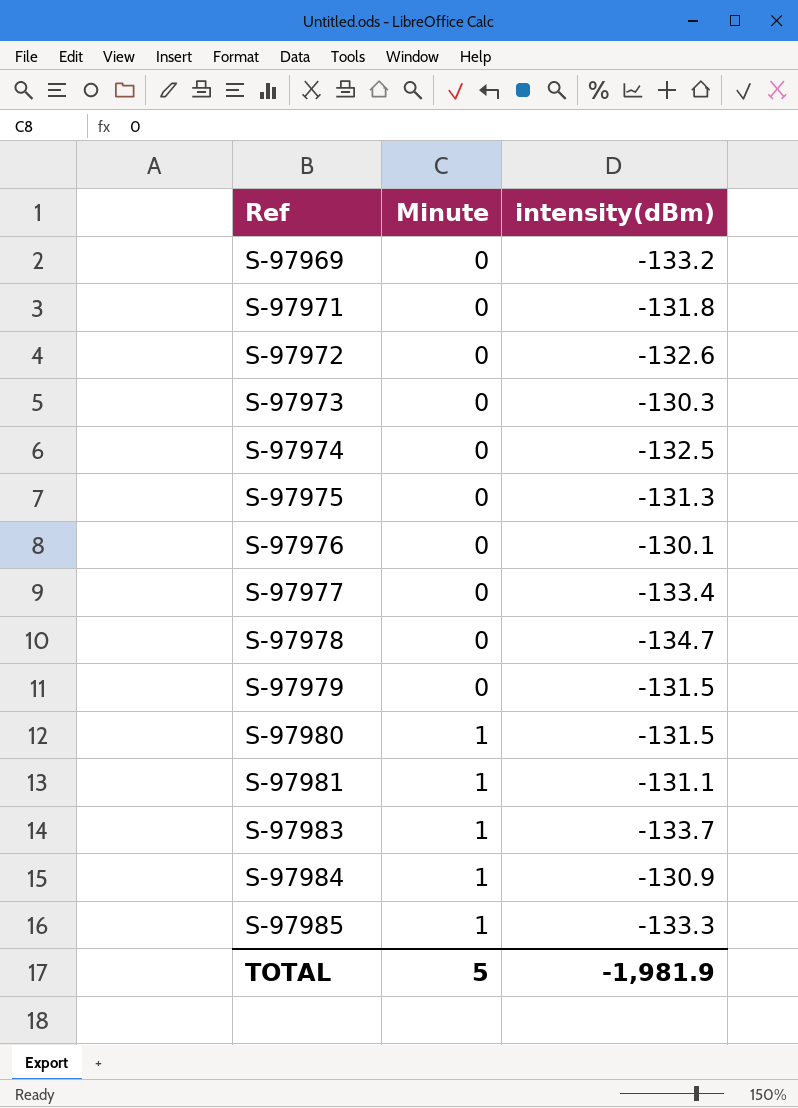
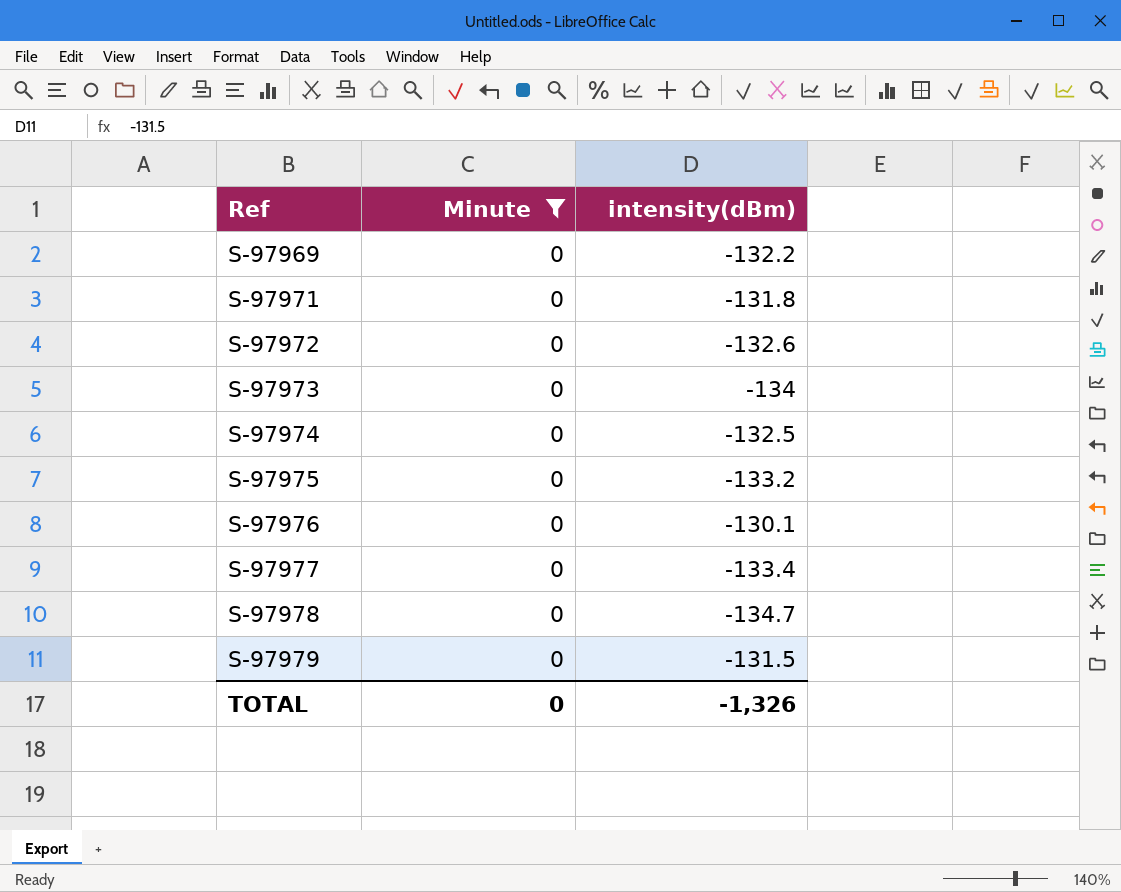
filter: none -> Minute = 0
S-97969 | intensity(dBm): -133.2 -> -132.2
S-97973 | intensity(dBm): -130.3 -> -134
S-97975 | intensity(dBm): -131.3 -> -133.2
TOTAL | Minute: 5 -> 0
TOTAL | intensity(dBm): -1,981.9 -> -1,326

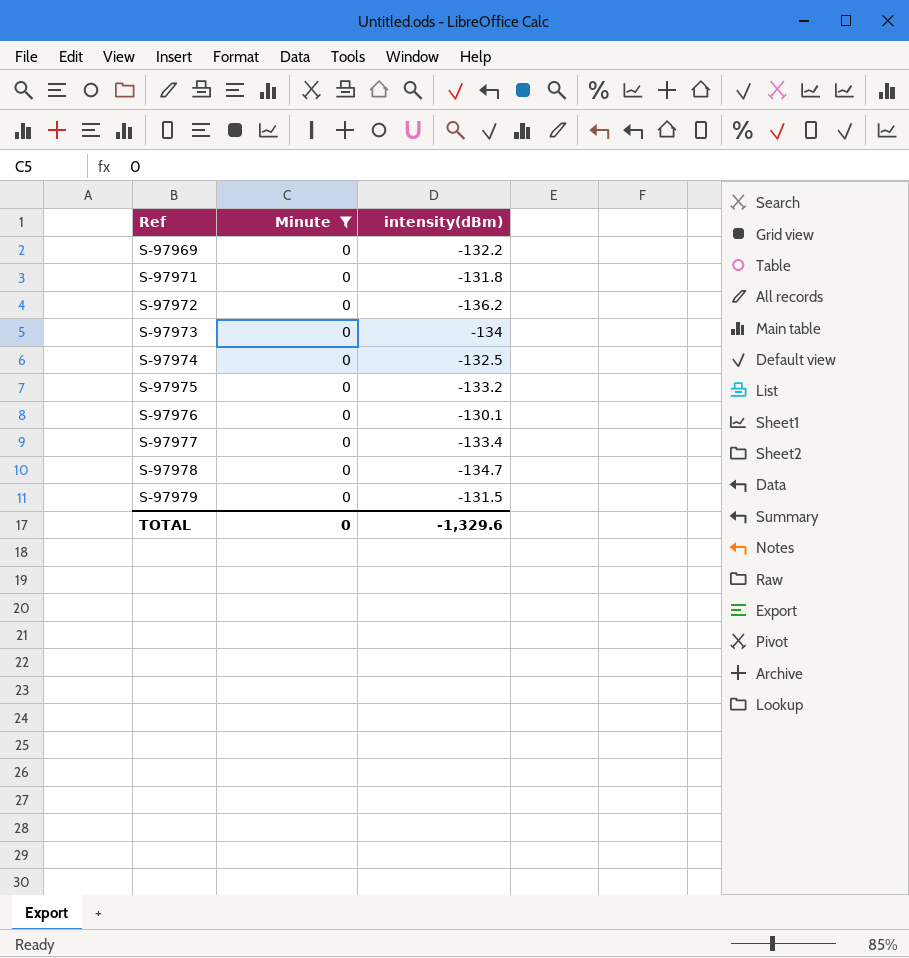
S-97972 | intensity(dBm): -132.6 -> -136.2
TOTAL | intensity(dBm): -1,326 -> -1,329.6

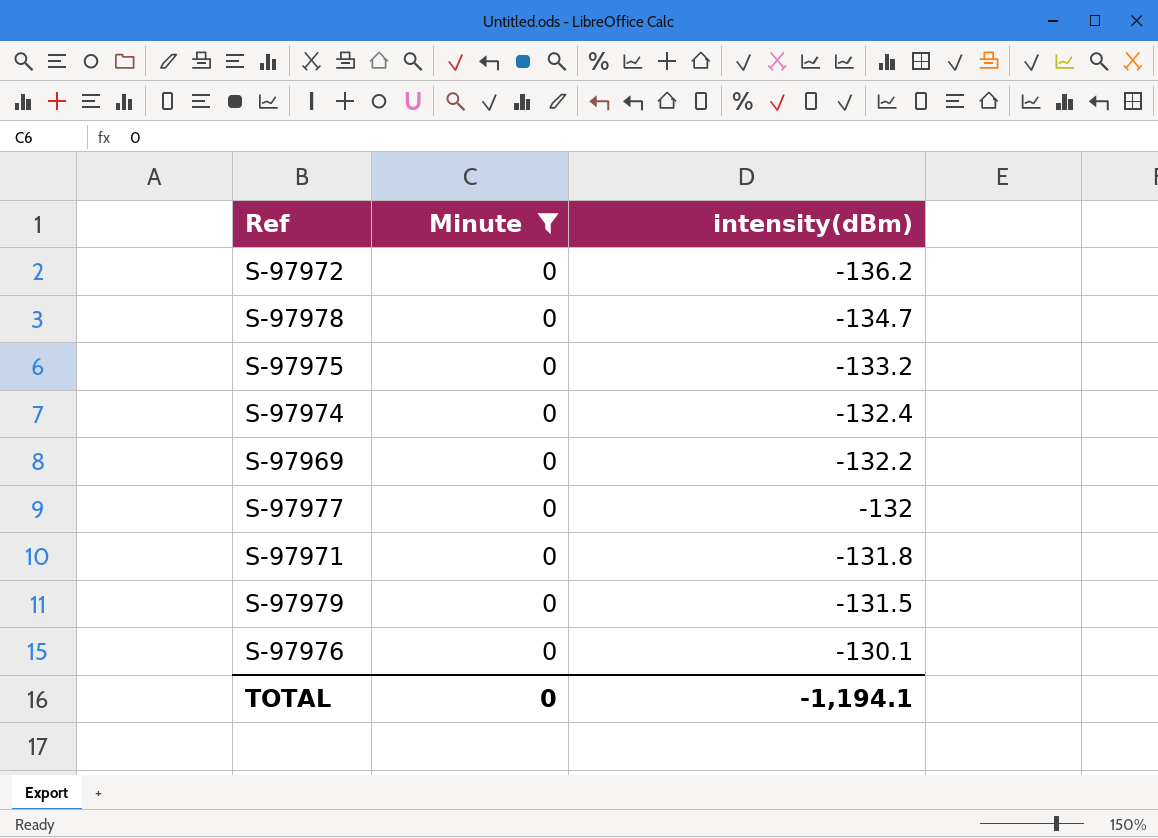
row order: Ref ascending -> intensity(dBm) ascending
row S-97973: 0 | -134 -> none
S-97974 | intensity(dBm): -132.5 -> -132.4
S-97977 | intensity(dBm): -133.4 -> -132
TOTAL | intensity(dBm): -1,329.6 -> -1,194.1

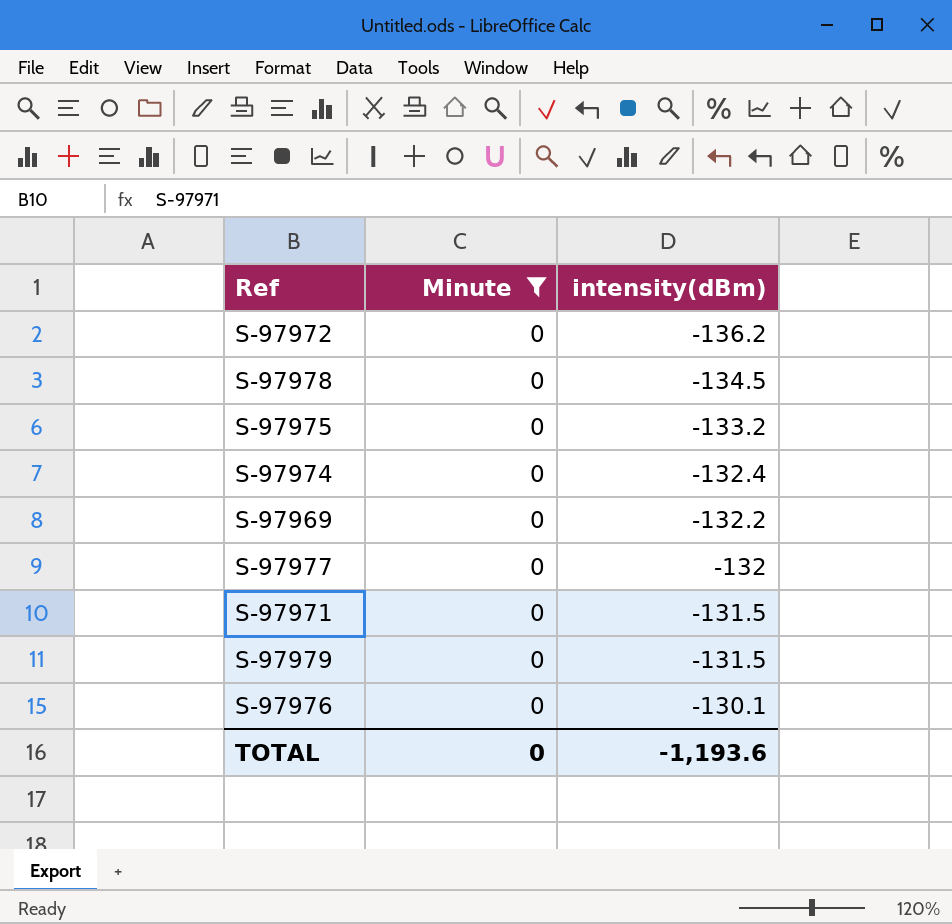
S-97978 | intensity(dBm): -134.7 -> -134.5
S-97971 | intensity(dBm): -131.8 -> -131.5
TOTAL | intensity(dBm): -1,194.1 -> -1,193.6

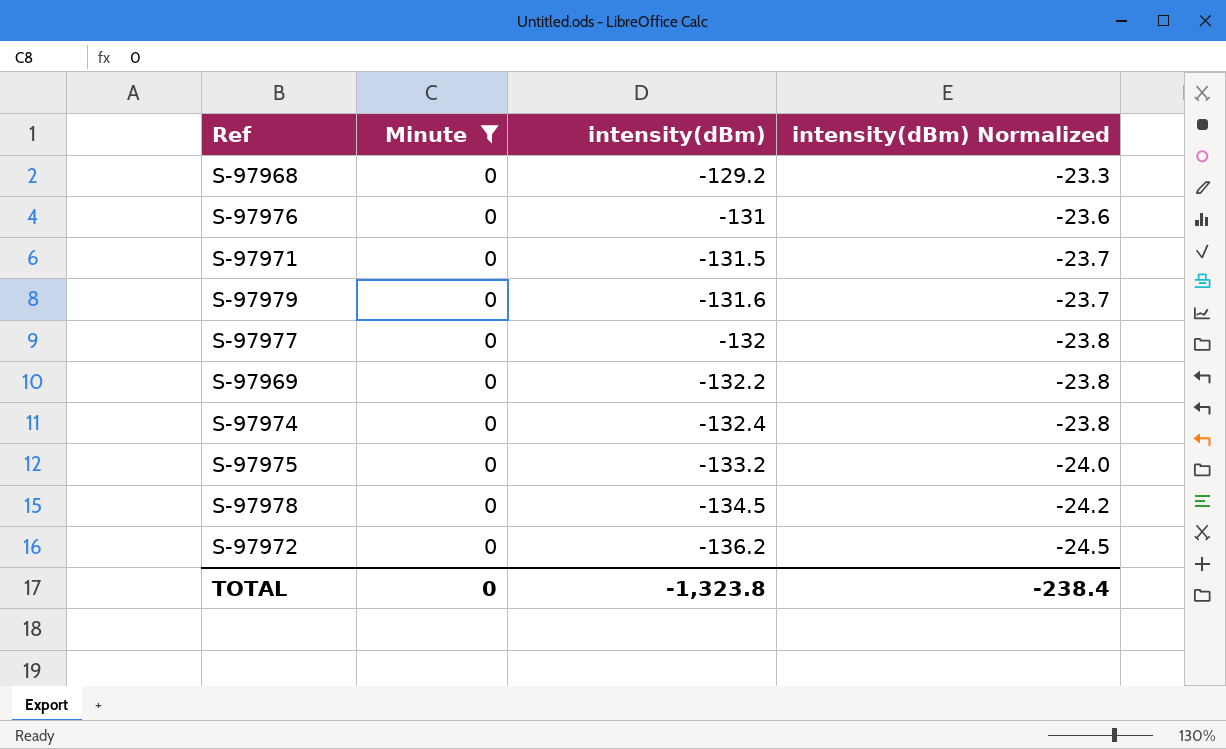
row order: intensity(dBm) ascending -> intensity(dBm) descending
column intensity(dBm) Normalized | formula: none -> [intensity(dBm)] * 0.18
row S-97968: none -> 0 | -129.2 | -23.3
S-97976 | intensity(dBm): -130.1 -> -131
S-97979 | intensity(dBm): -131.5 -> -131.6
TOTAL | intensity(dBm): -1,193.6 -> -1,323.8

